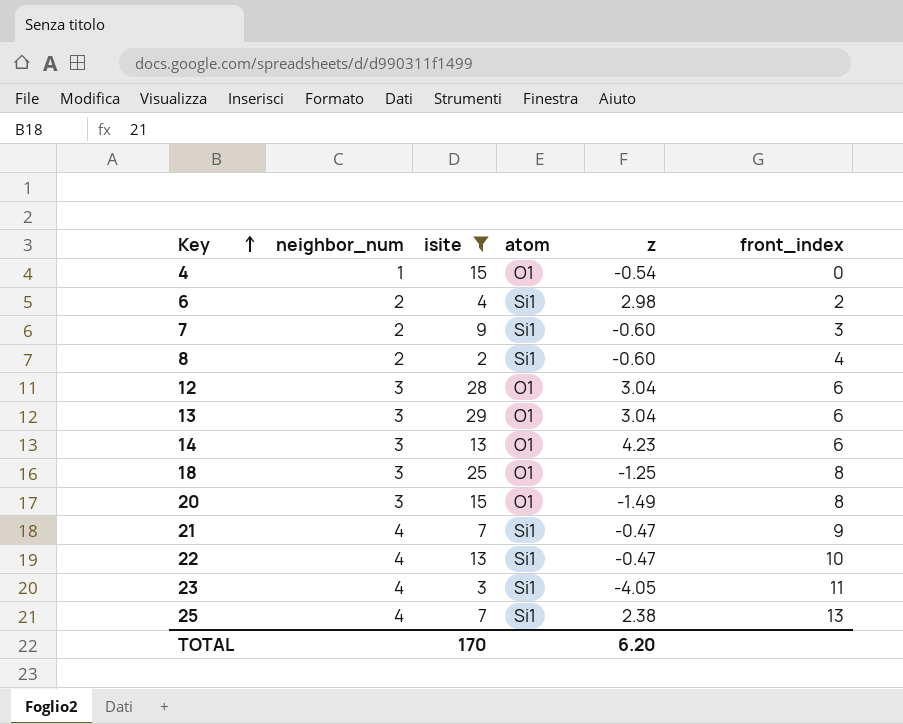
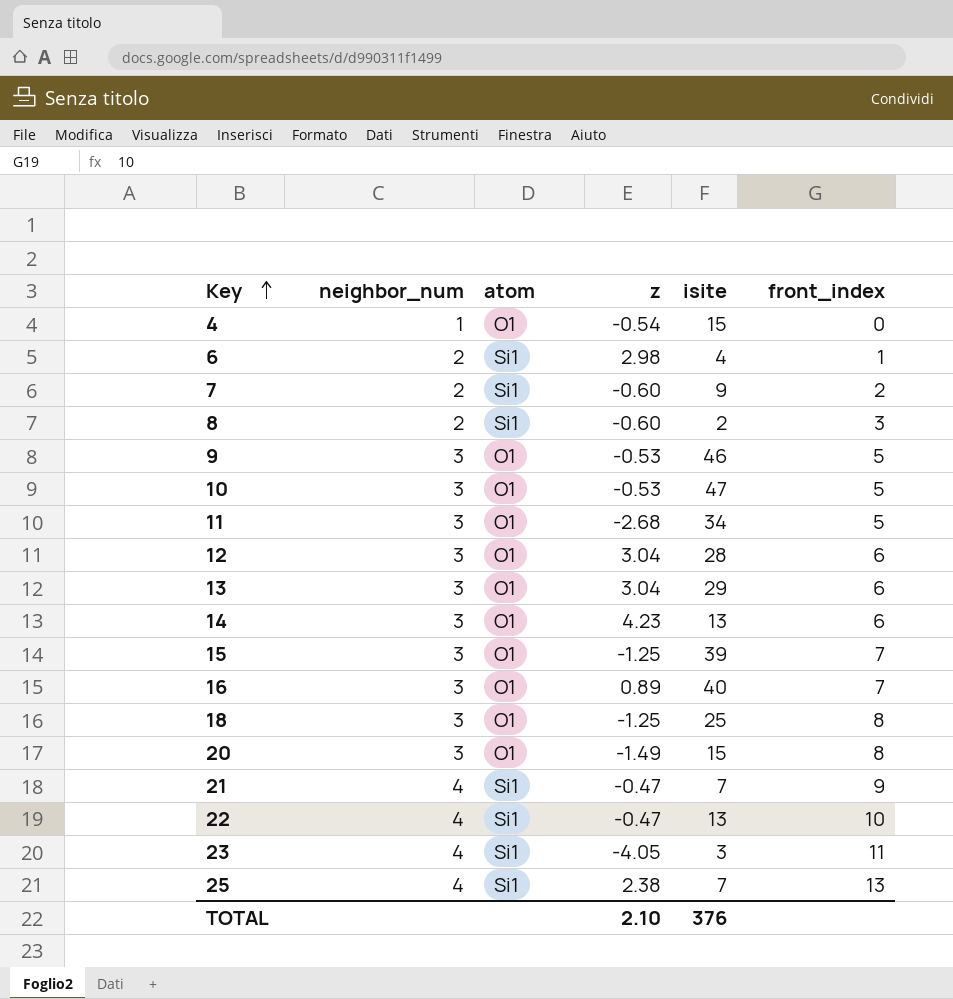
filter: isite <= 29 -> none
column isite | position: 3 -> 5
6 | front_index: 2 -> 1
7 | front_index: 3 -> 2
8 | front_index: 4 -> 3
TOTAL | z: 6.20 -> 2.10
TOTAL | isite: 170 -> 376

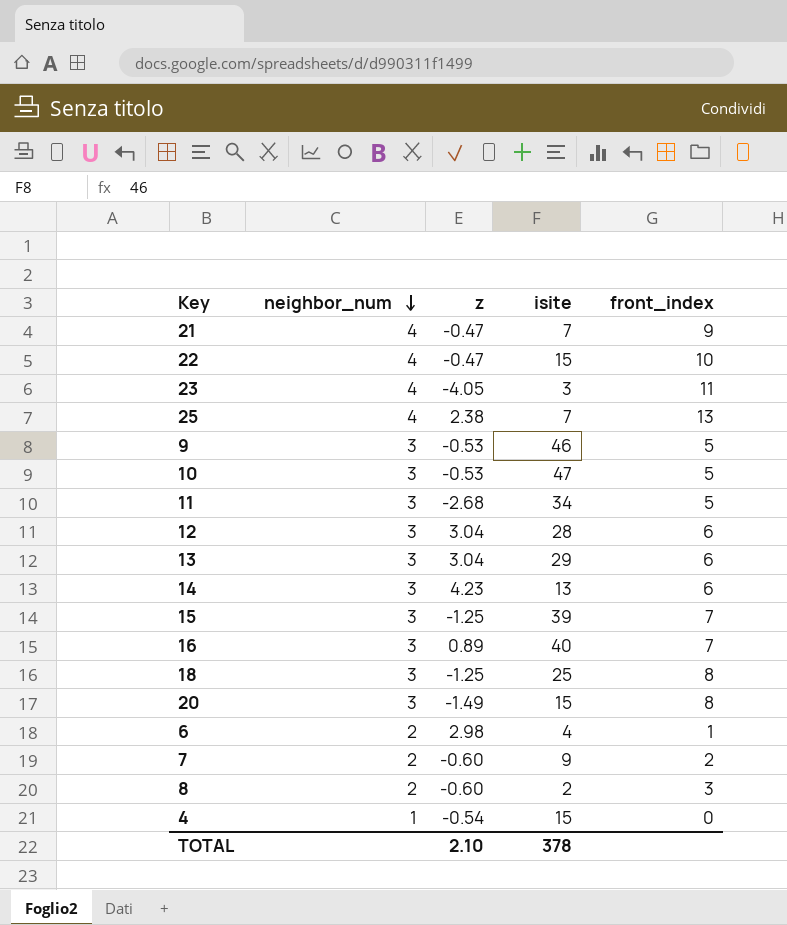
row order: Key ascending -> neighbor_num descending
column atom | position: 3 -> none
22 | isite: 13 -> 15
TOTAL | isite: 376 -> 378

